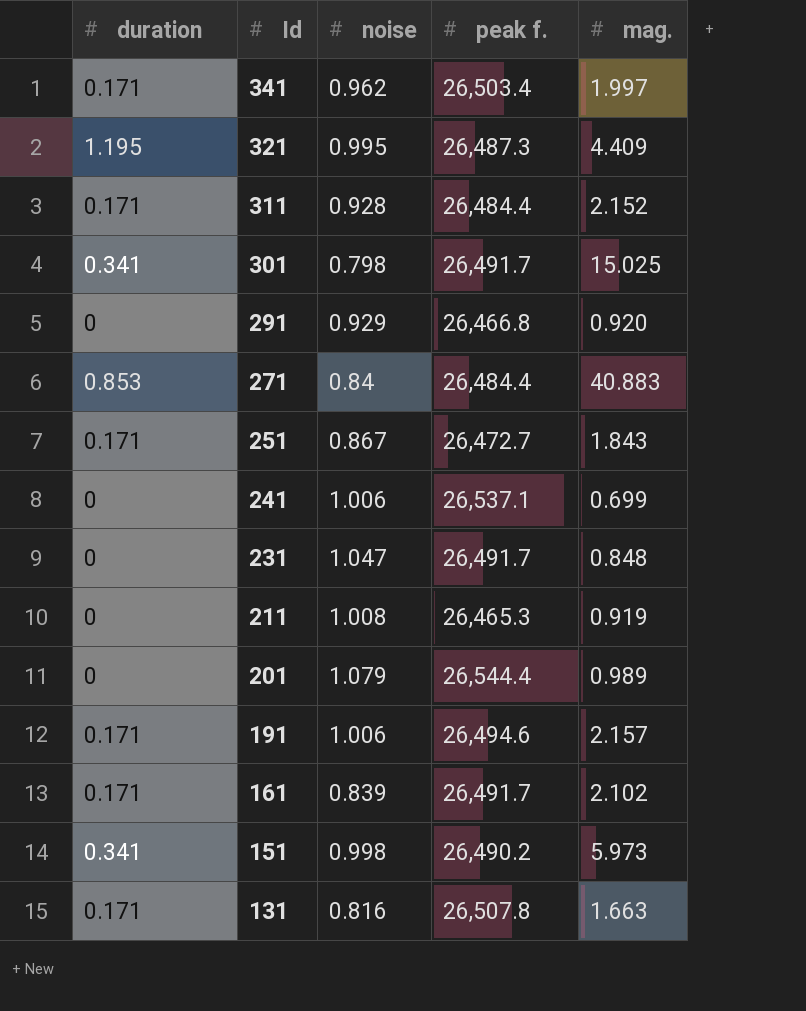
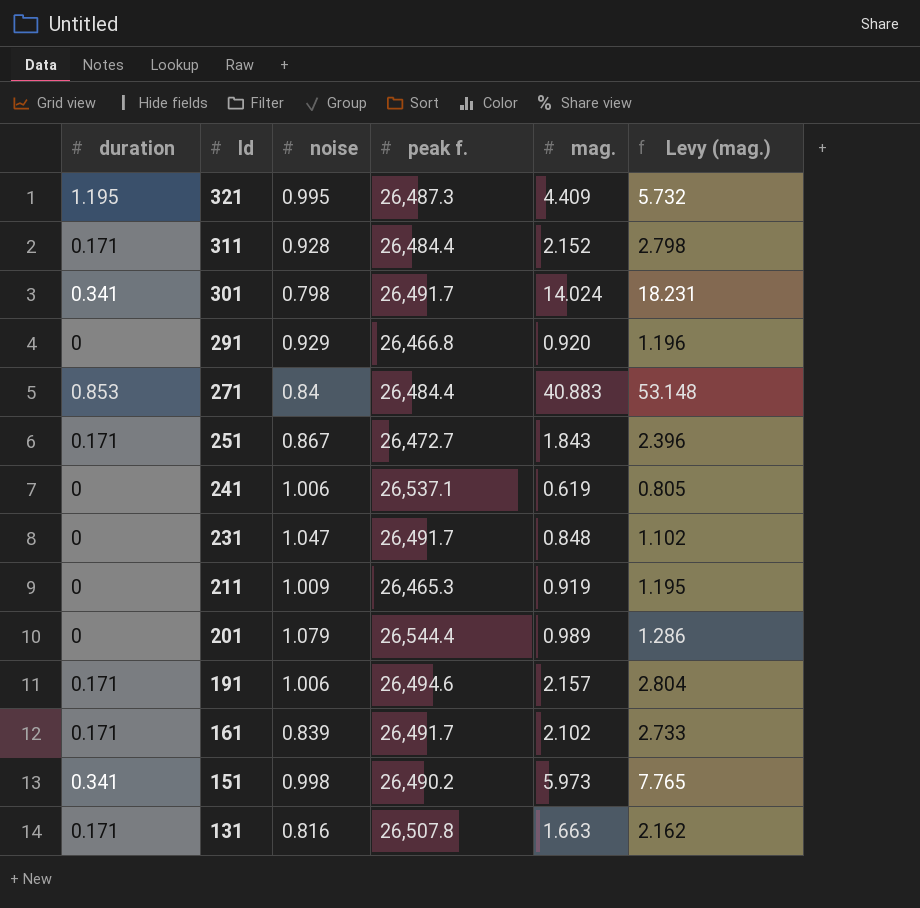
column Levy (mag.) | formula: none -> [mag.] * 1.3
row 341: 0.171 | 0.962 | 26,503.4 | 1.997 -> none
301 | mag.: 15.025 -> 14.024
241 | mag.: 0.699 -> 0.619
211 | noise: 1.008 -> 1.009

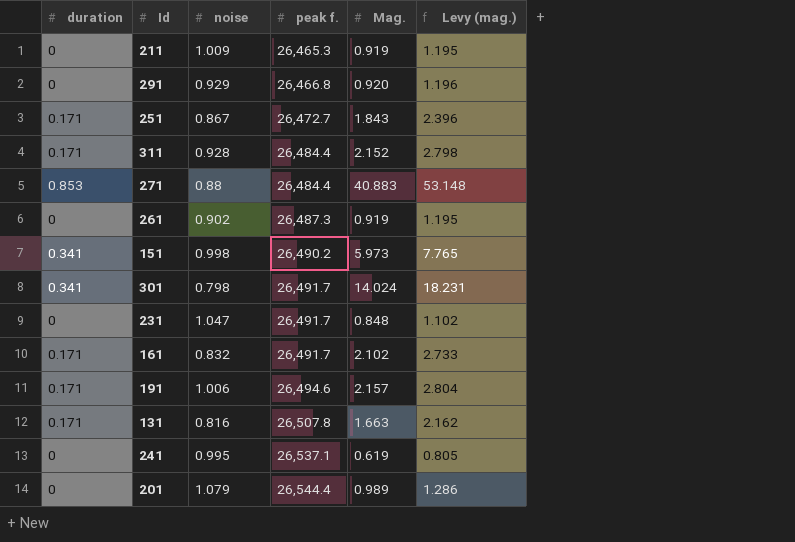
row order: Id descending -> peak f. ascending
column name: mag. -> Mag.
row 321: 1.195 | 0.995 | 26,487.3 | 4.409 | 5.732 -> none
271 | noise: 0.84 -> 0.88
row 261: none -> 0 | 0.902 | 26,487.3 | 0.919 | 1.195
161 | noise: 0.839 -> 0.832
241 | noise: 1.006 -> 0.995

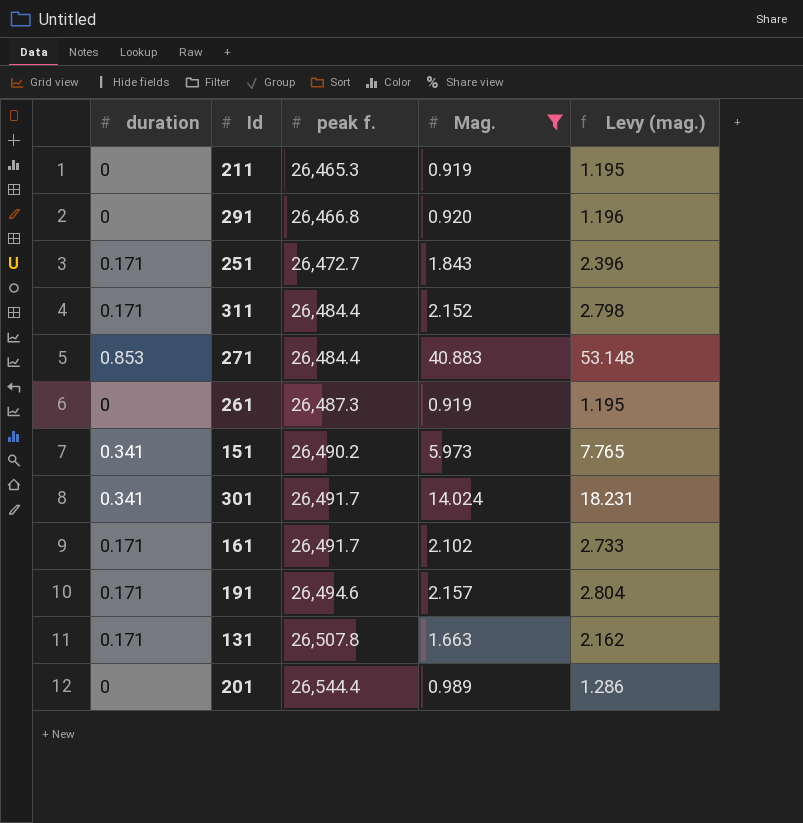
filter: none -> Mag. >= 0.919
column noise | position: 3 -> none

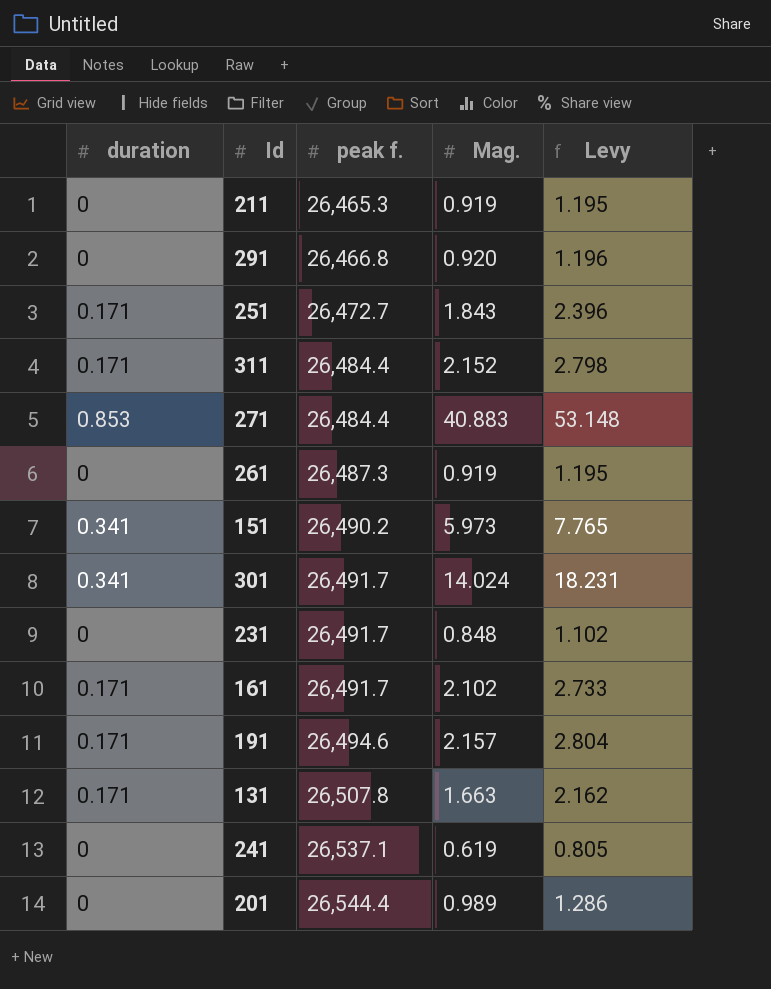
filter: Mag. >= 0.919 -> none
column name: Levy (mag.) -> Levy

